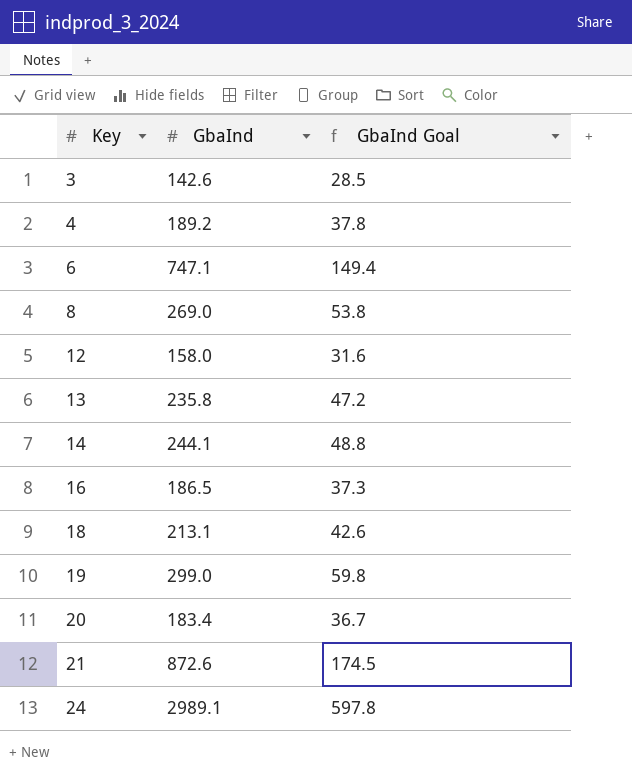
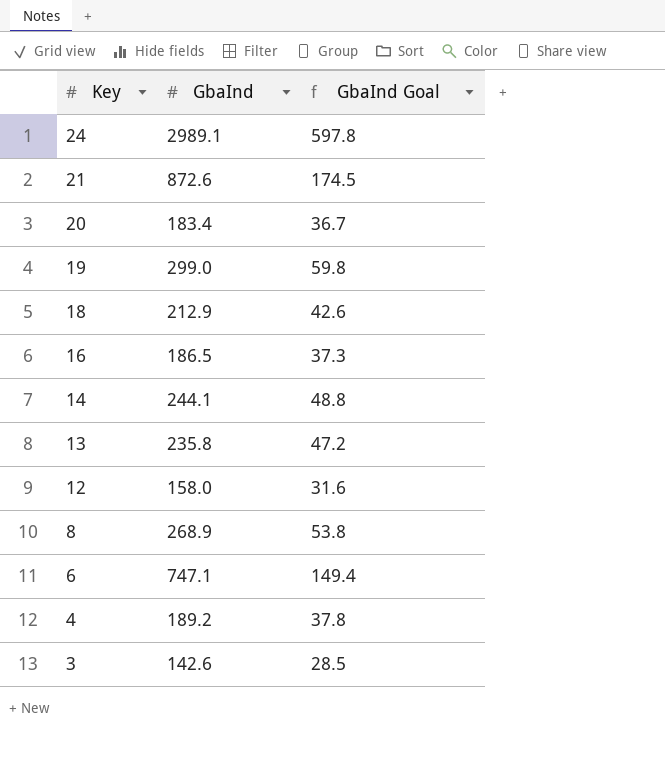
row order: Key ascending -> Key descending
18 | GbaInd: 213.1 -> 212.9
8 | GbaInd: 269.0 -> 268.9

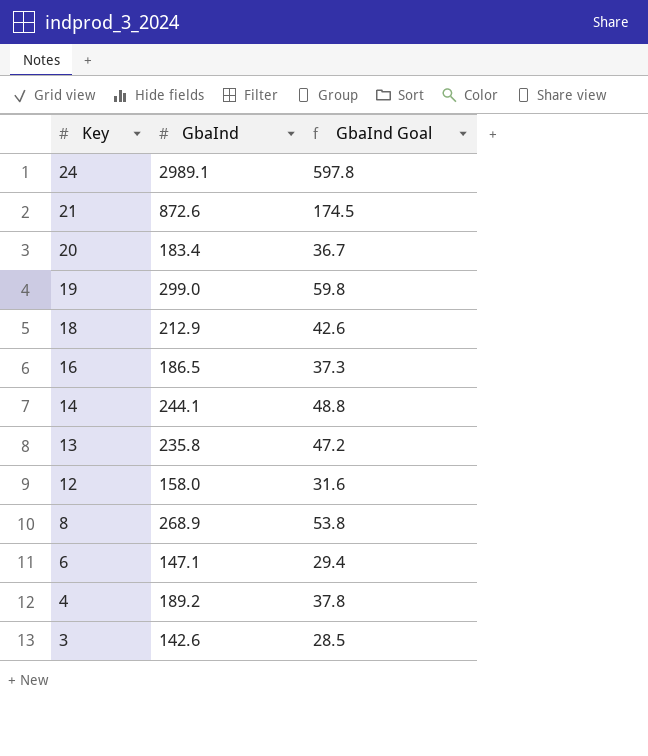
6 | GbaInd: 747.1 -> 147.1
6 | GbaInd Goal: 149.4 -> 29.4

